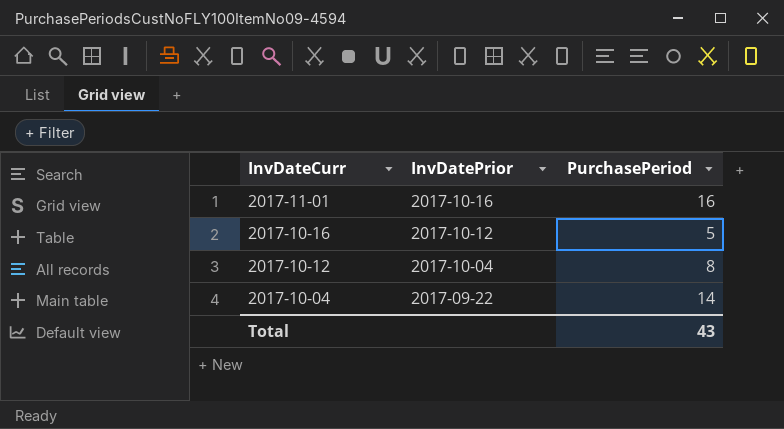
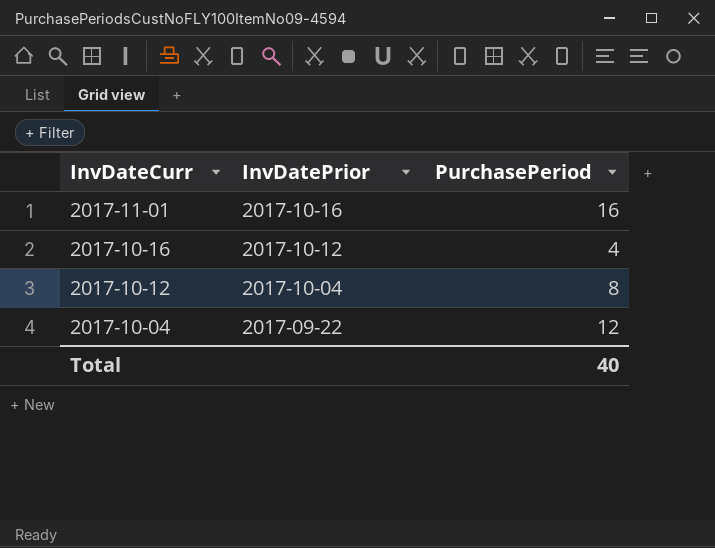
2017-10-16 | PurchasePeriod: 5 -> 4
2017-10-04 | PurchasePeriod: 14 -> 12
Total | PurchasePeriod: 43 -> 40

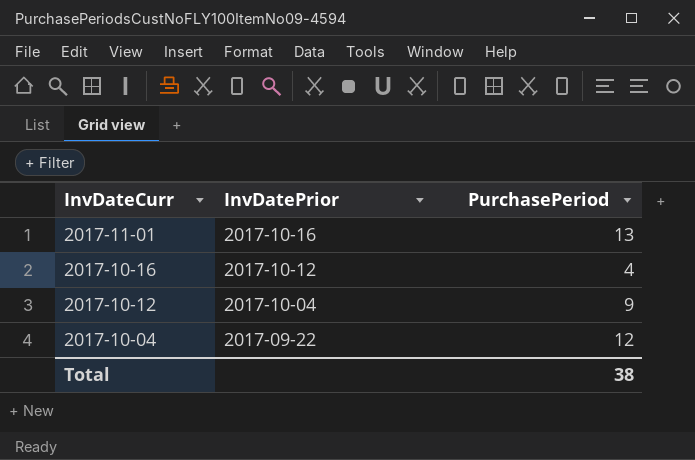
2017-11-01 | PurchasePeriod: 16 -> 13
2017-10-12 | PurchasePeriod: 8 -> 9
Total | PurchasePeriod: 40 -> 38

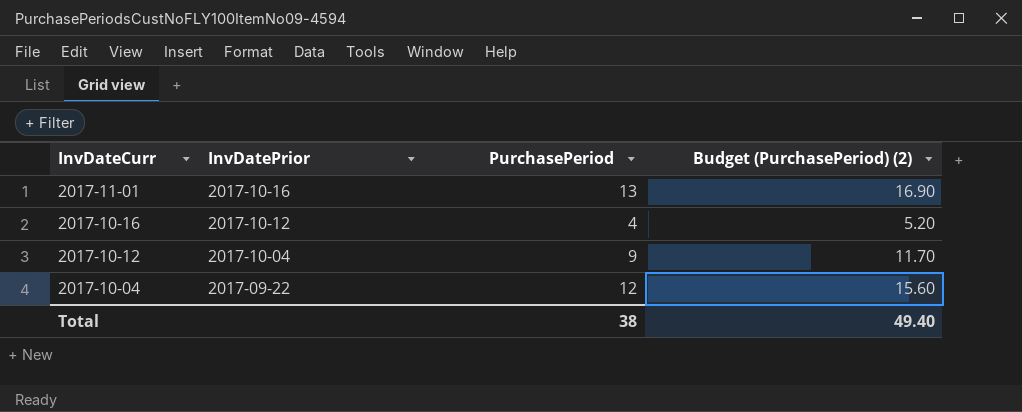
column Budget (PurchasePeriod) (2) | formula: none -> [PurchasePeriod] * 1.3

